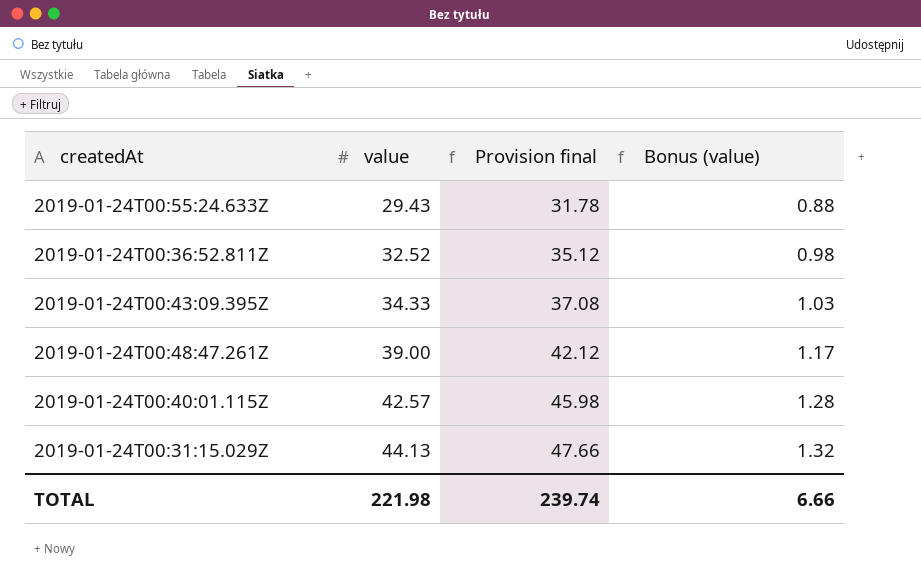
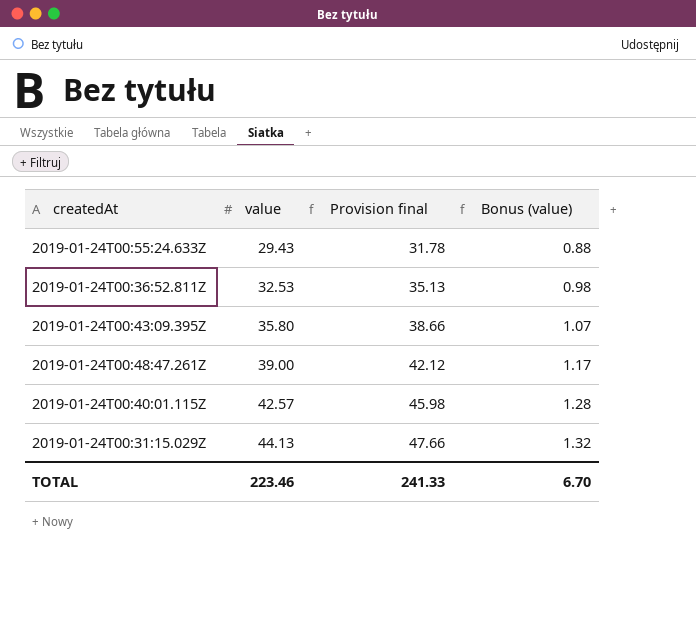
2019-01-24T00:36:52.811Z | value: 32.52 -> 32.53
2019-01-24T00:36:52.811Z | Provision final: 35.12 -> 35.13
2019-01-24T00:43:09.395Z | value: 34.33 -> 35.80
2019-01-24T00:43:09.395Z | Provision final: 37.08 -> 38.66
2019-01-24T00:43:09.395Z | Bonus (value): 1.03 -> 1.07
TOTAL | value: 221.98 -> 223.46
TOTAL | Provision final: 239.74 -> 241.33
TOTAL | Bonus (value): 6.66 -> 6.70

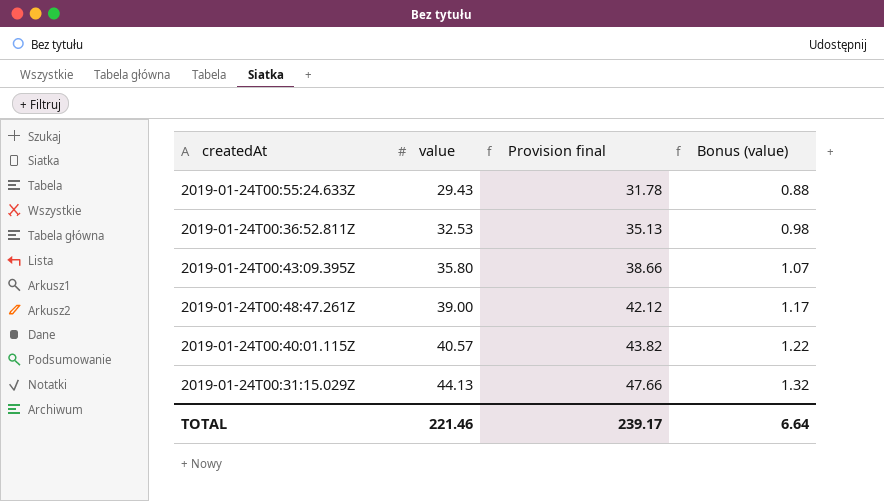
2019-01-24T00:40:01.115Z | value: 42.57 -> 40.57
2019-01-24T00:40:01.115Z | Provision final: 45.98 -> 43.82
2019-01-24T00:40:01.115Z | Bonus (value): 1.28 -> 1.22
TOTAL | value: 223.46 -> 221.46
TOTAL | Provision final: 241.33 -> 239.17
TOTAL | Bonus (value): 6.70 -> 6.64

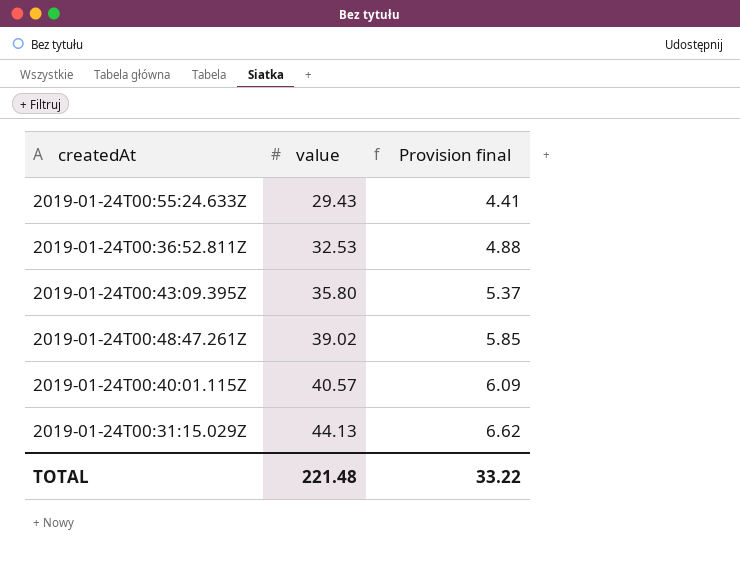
column Bonus (value) | formula: [value] * 0.03 -> none
column Provision final | formula: [value] * 1.08 -> [value] * 0.15
2019-01-24T00:48:47.261Z | value: 39.00 -> 39.02
TOTAL | value: 221.46 -> 221.48
TOTAL | Provision final: 239.17 -> 33.22

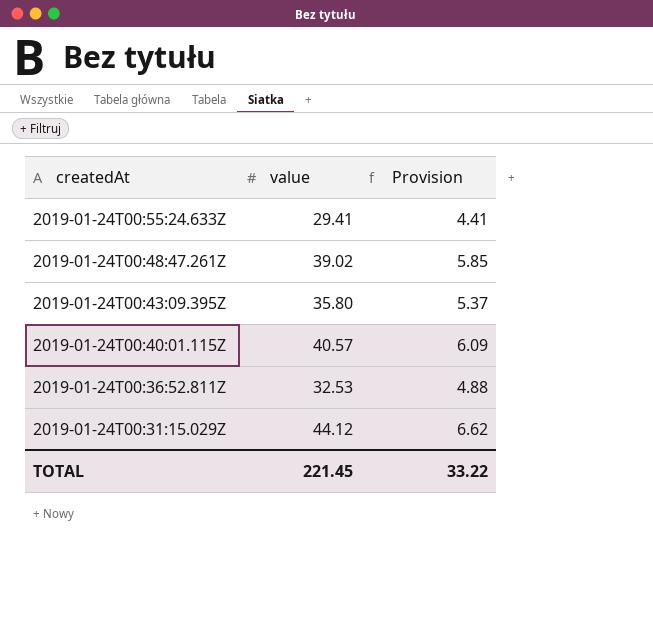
row order: value ascending -> createdAt descending
column name: Provision final -> Provision
2019-01-24T00:55:24.633Z | value: 29.43 -> 29.41
2019-01-24T00:31:15.029Z | value: 44.13 -> 44.12
TOTAL | value: 221.48 -> 221.45

